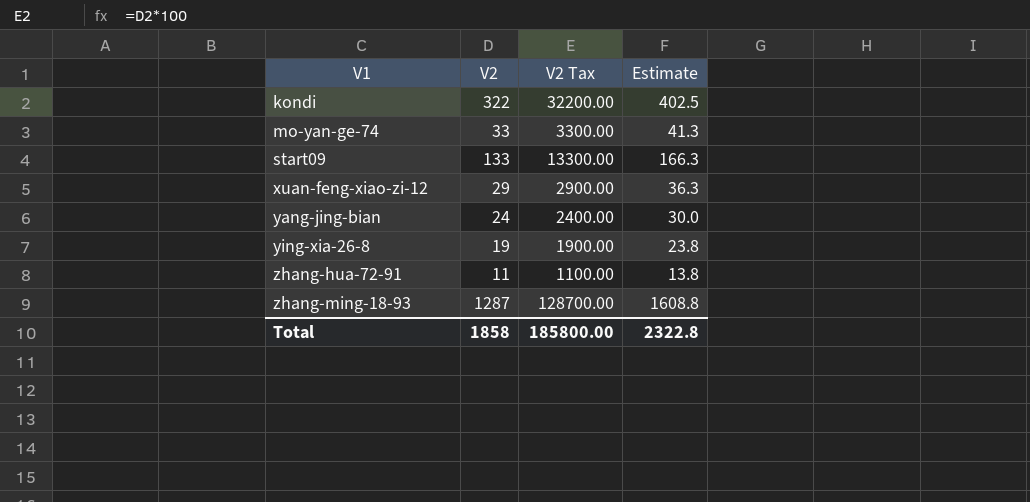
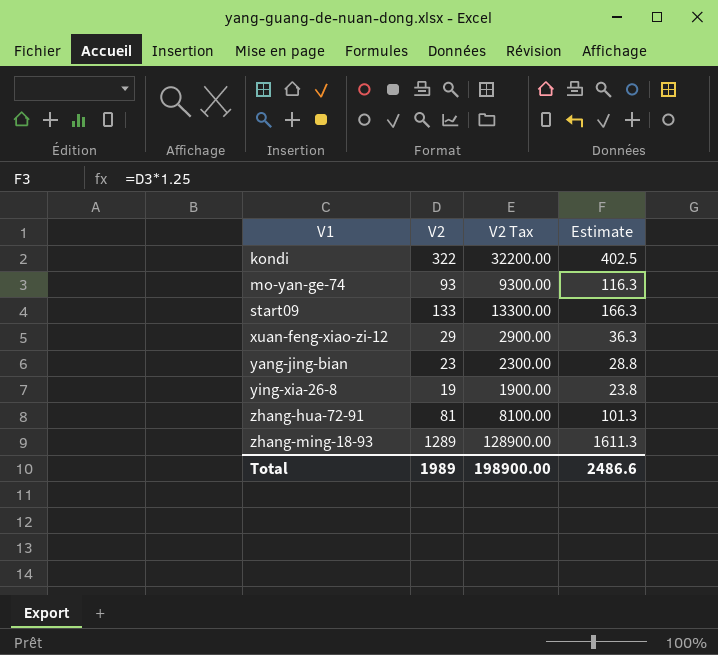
mo-yan-ge-74 | V2: 33 -> 93
mo-yan-ge-74 | V2 Tax: 3300.00 -> 9300.00
mo-yan-ge-74 | Estimate: 41.3 -> 116.3
yang-jing-bian | V2: 24 -> 23
yang-jing-bian | V2 Tax: 2400.00 -> 2300.00
yang-jing-bian | Estimate: 30.0 -> 28.8
zhang-hua-72-91 | V2: 11 -> 81
zhang-hua-72-91 | V2 Tax: 1100.00 -> 8100.00
zhang-hua-72-91 | Estimate: 13.8 -> 101.3
zhang-ming-18-93 | V2: 1287 -> 1289
zhang-ming-18-93 | V2 Tax: 128700.00 -> 128900.00
zhang-ming-18-93 | Estimate: 1608.8 -> 1611.3
Total | V2: 1858 -> 1989
Total | V2 Tax: 185800.00 -> 198900.00
Total | Estimate: 2322.8 -> 2486.6

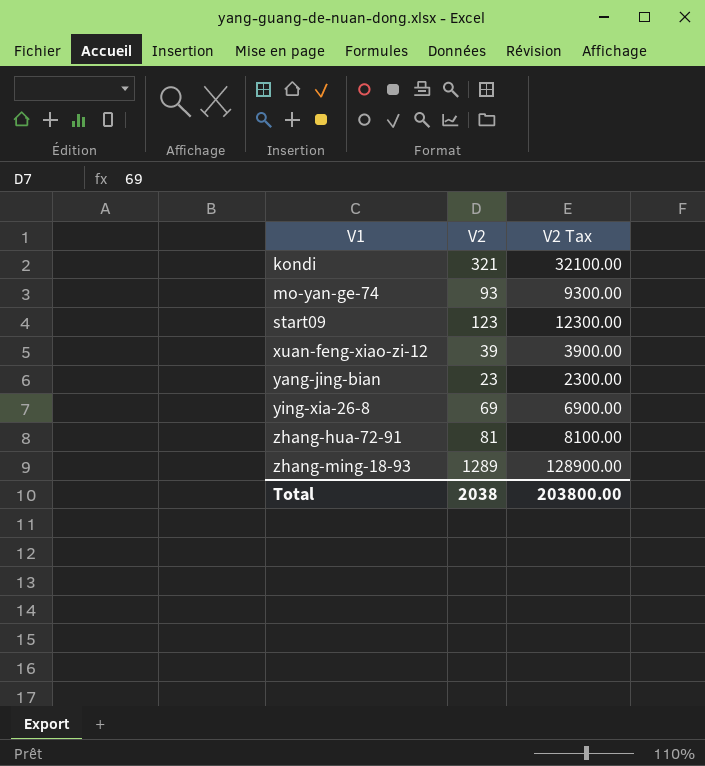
column Estimate | formula: [V2] * 1.25 -> none
kondi | V2: 322 -> 321
kondi | V2 Tax: 32200.00 -> 32100.00
start09 | V2: 133 -> 123
start09 | V2 Tax: 13300.00 -> 12300.00
xuan-feng-xiao-zi-12 | V2: 29 -> 39
xuan-feng-xiao-zi-12 | V2 Tax: 2900.00 -> 3900.00
ying-xia-26-8 | V2: 19 -> 69
ying-xia-26-8 | V2 Tax: 1900.00 -> 6900.00
Total | V2: 1989 -> 2038
Total | V2 Tax: 198900.00 -> 203800.00

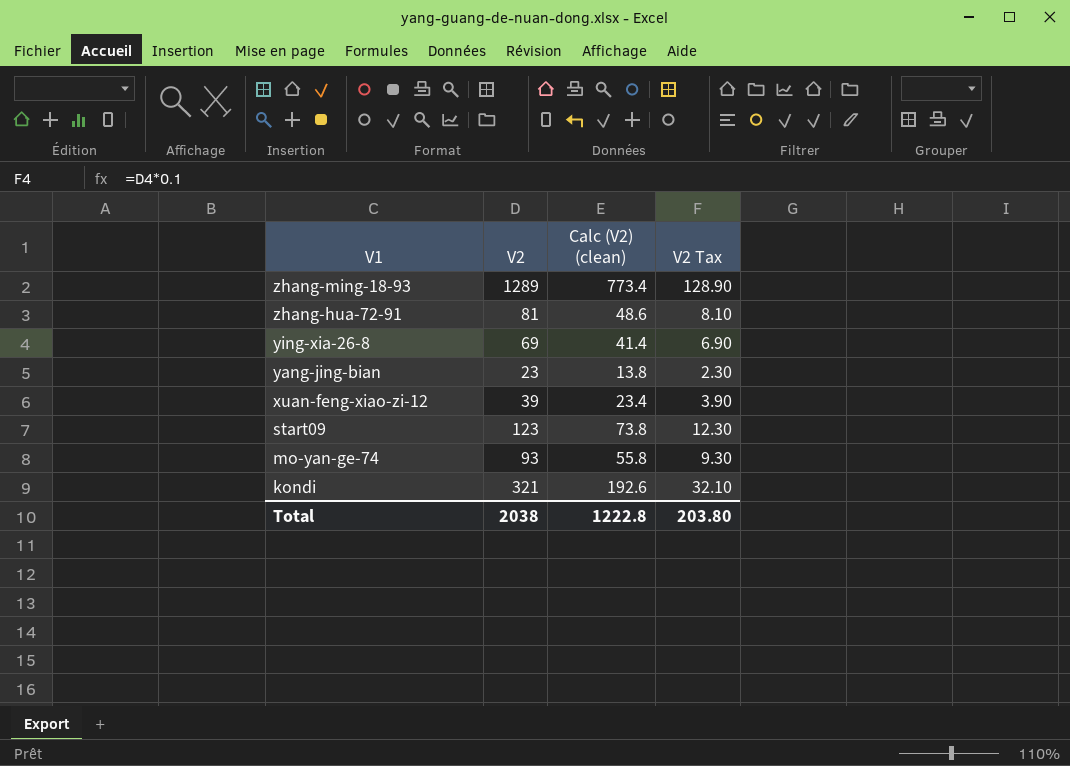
row order: V1 ascending -> V1 descending
column Calc (V2) (clean) | formula: none -> [V2] * 0.6
column V2 Tax | formula: [V2] * 100 -> [V2] * 0.1
Total | V2 Tax: 203800.00 -> 203.80

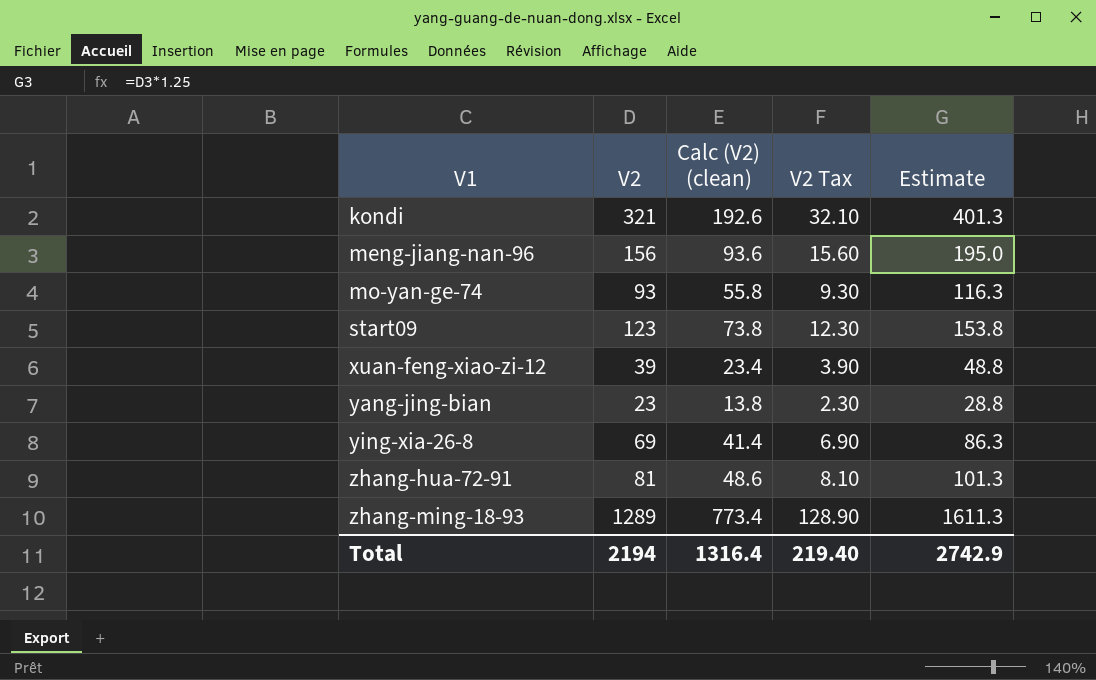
row order: V1 descending -> V1 ascending
column Estimate | formula: none -> [V2] * 1.25
row meng-jiang-nan-96: none -> 156 | 93.6 | 15.60 | 195.0
Total | V2: 2038 -> 2194
Total | Calc (V2) (clean): 1222.8 -> 1316.4
Total | V2 Tax: 203.80 -> 219.40

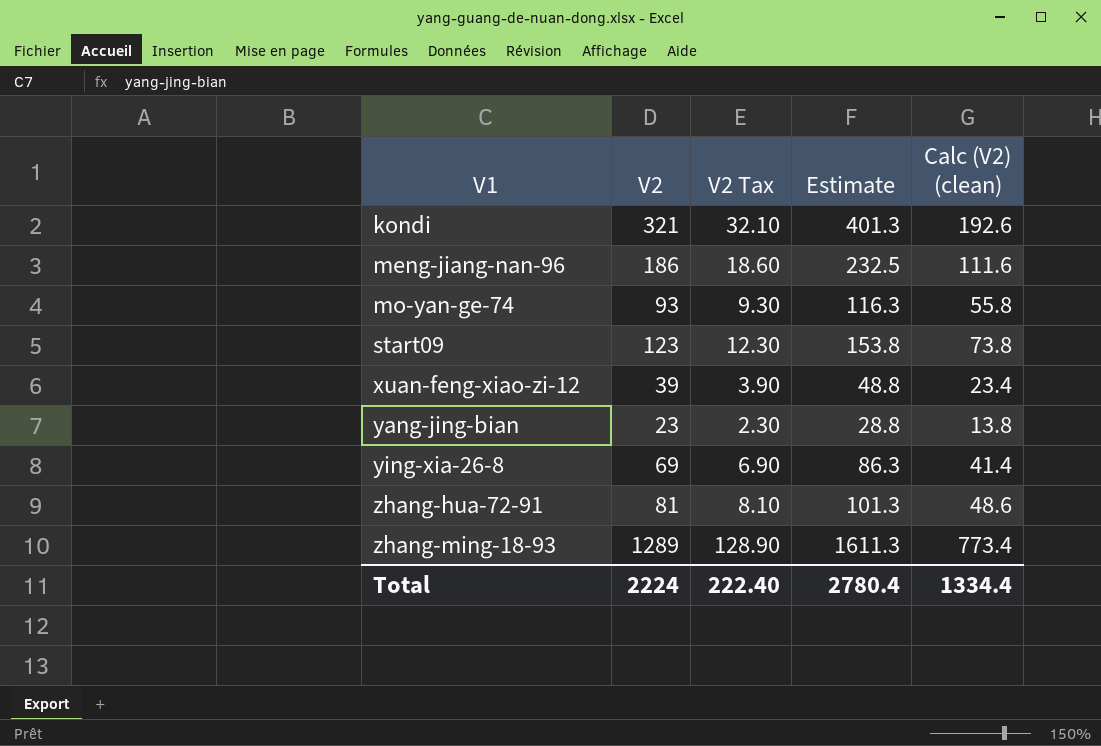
column Calc (V2) (clean) | position: 3 -> 5
meng-jiang-nan-96 | V2: 156 -> 186
meng-jiang-nan-96 | V2 Tax: 15.60 -> 18.60
meng-jiang-nan-96 | Estimate: 195.0 -> 232.5
meng-jiang-nan-96 | Calc (V2) (clean): 93.6 -> 111.6
Total | V2: 2194 -> 2224
Total | V2 Tax: 219.40 -> 222.40
Total | Estimate: 2742.9 -> 2780.4
Total | Calc (V2) (clean): 1316.4 -> 1334.4

